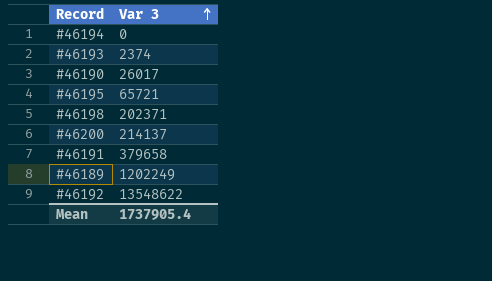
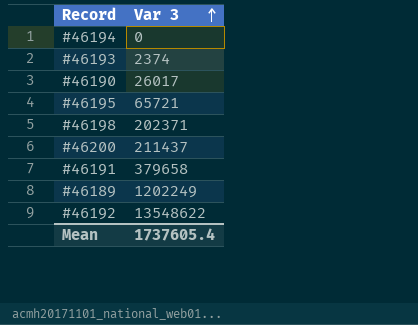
#46200 | Var 3: 214137 -> 211437
Mean | Var 3: 1737905.4 -> 1737605.4

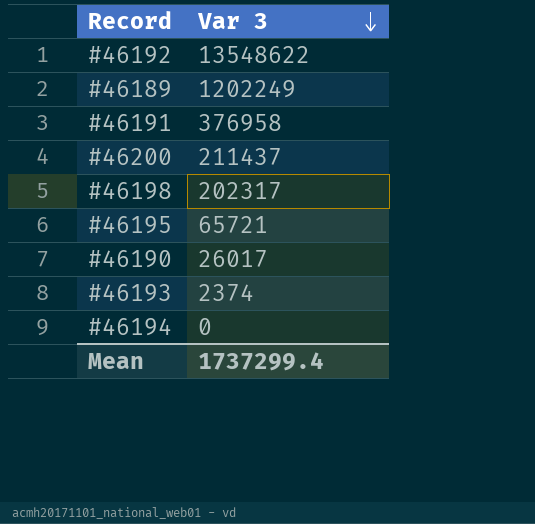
row order: Var 3 ascending -> Var 3 descending
#46191 | Var 3: 379658 -> 376958
#46198 | Var 3: 202371 -> 202317
Mean | Var 3: 1737605.4 -> 1737299.4

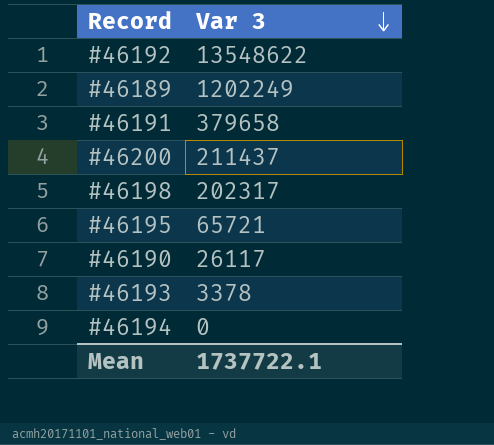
#46191 | Var 3: 376958 -> 379658
#46190 | Var 3: 26017 -> 26117
#46193 | Var 3: 2374 -> 3378
Mean | Var 3: 1737299.4 -> 1737722.1

